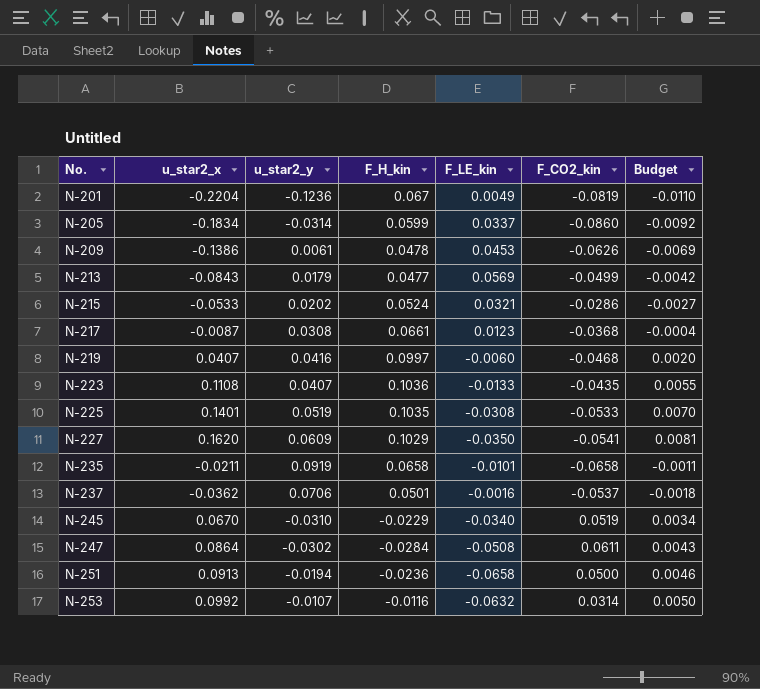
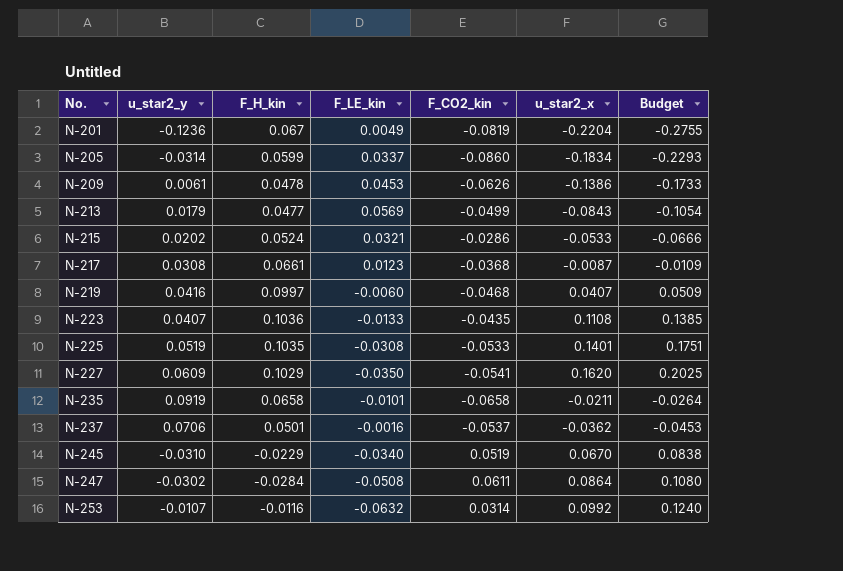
column u_star2_x | position: 2 -> 6
column Budget | formula: [u_star2_x] * 0.05 -> [u_star2_x] * 1.25
row N-251: 0.0913 | -0.0194 | -0.0236 | -0.0658 | 0.0500 | 0.0046 -> none

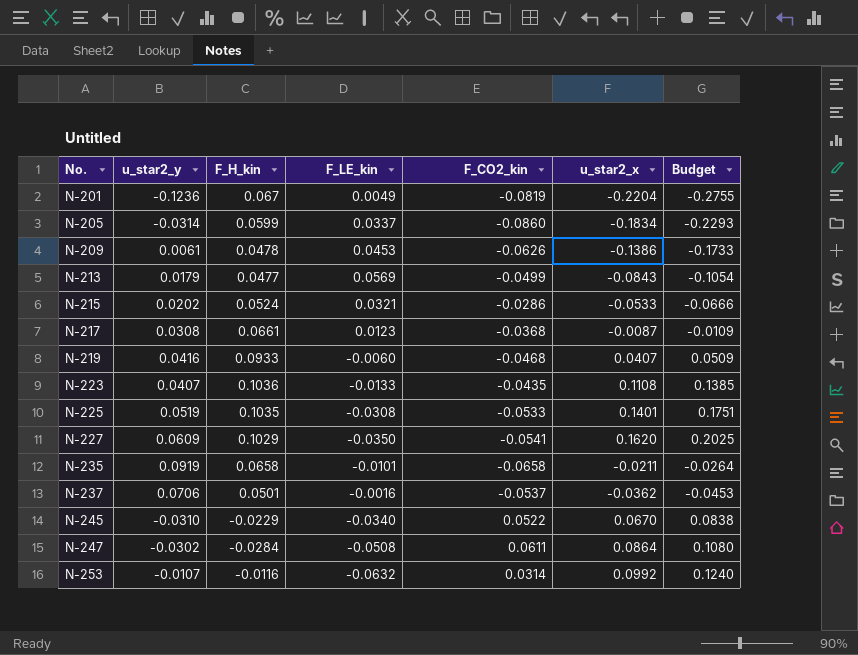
N-219 | F_H_kin: 0.0997 -> 0.0933
N-245 | F_CO2_kin: 0.0519 -> 0.0522

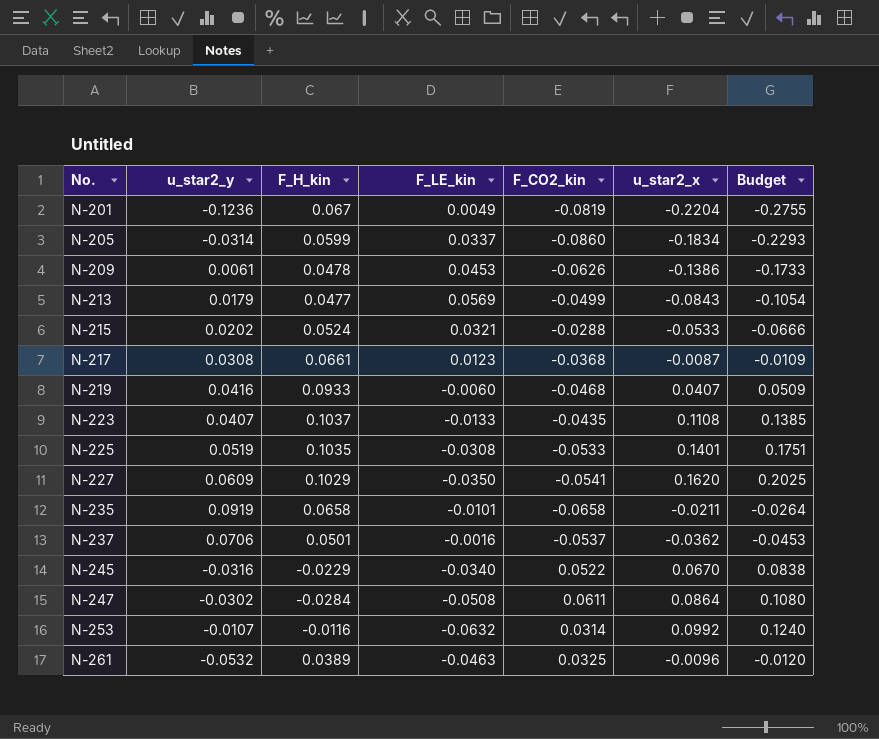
N-215 | F_CO2_kin: -0.0286 -> -0.0288
N-223 | F_H_kin: 0.1036 -> 0.1037
N-245 | u_star2_y: -0.0310 -> -0.0316
row N-261: none -> -0.0532 | 0.0389 | -0.0463 | 0.0325 | -0.0096 | -0.0120

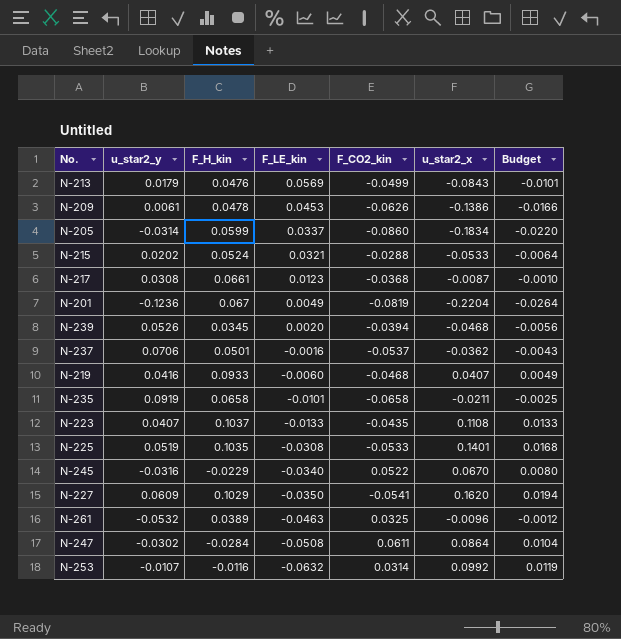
row order: No. ascending -> F_LE_kin descending
column Budget | formula: [u_star2_x] * 1.25 -> [u_star2_x] * 0.12
N-213 | F_H_kin: 0.0477 -> 0.0476
row N-239: none -> 0.0526 | 0.0345 | 0.0020 | -0.0394 | -0.0468 | -0.0056

